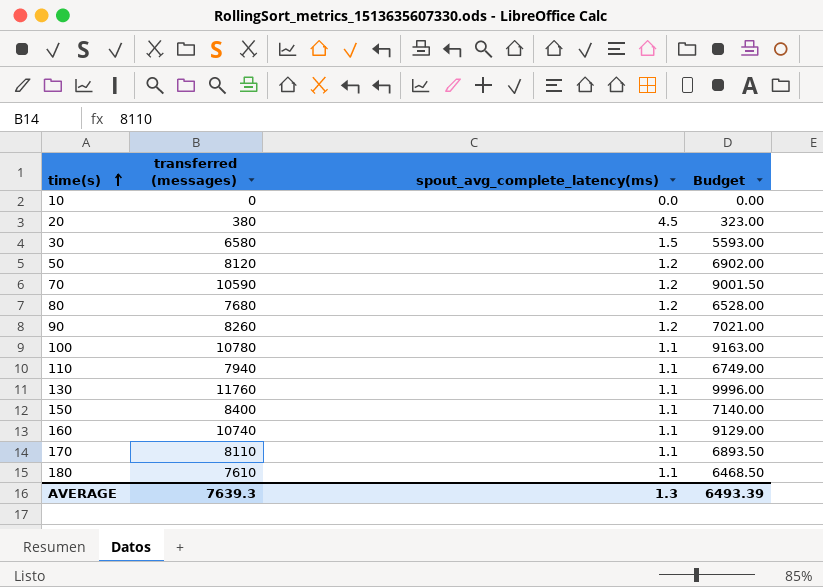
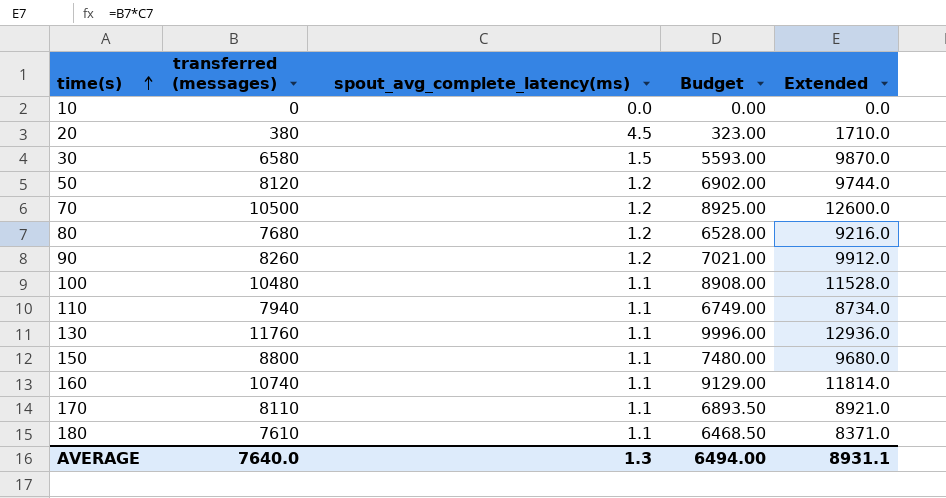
column Extended | formula: none -> [transferred (messages)] * [spout_avg_complete_latency(ms)]
70 | transferred (messages): 10590 -> 10500
70 | Budget: 9001.50 -> 8925.00
100 | transferred (messages): 10780 -> 10480
100 | Budget: 9163.00 -> 8908.00
150 | transferred (messages): 8400 -> 8800
150 | Budget: 7140.00 -> 7480.00
AVERAGE | transferred (messages): 7639.3 -> 7640.0
AVERAGE | Budget: 6493.39 -> 6494.00

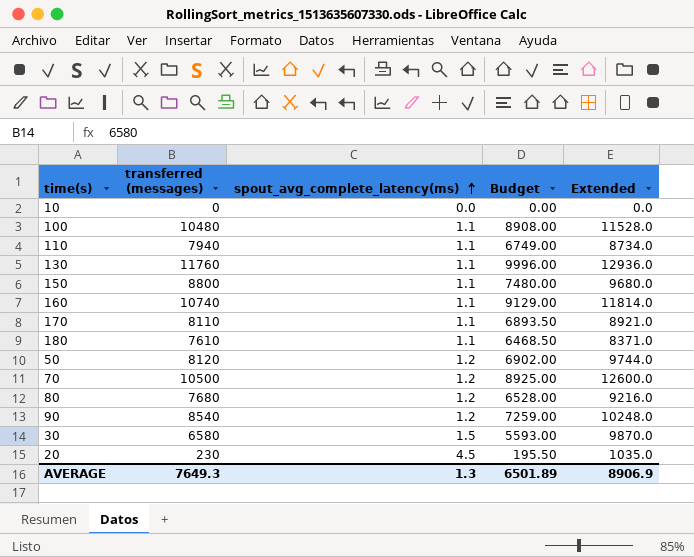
row order: time(s) ascending -> spout_avg_complete_latency(ms) ascending
90 | transferred (messages): 8260 -> 8540
90 | Budget: 7021.00 -> 7259.00
90 | Extended: 9912.0 -> 10248.0
20 | transferred (messages): 380 -> 230
20 | Budget: 323.00 -> 195.50
20 | Extended: 1710.0 -> 1035.0
AVERAGE | transferred (messages): 7640.0 -> 7649.3
AVERAGE | Budget: 6494.00 -> 6501.89
AVERAGE | Extended: 8931.1 -> 8906.9

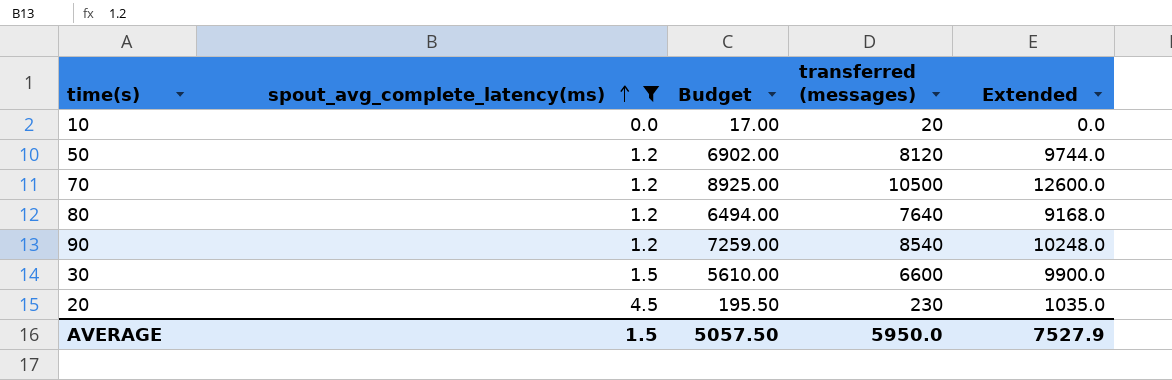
filter: none -> spout_avg_complete_latency(ms) != 1.1
column transferred (messages) | position: 2 -> 4
10 | Budget: 0.00 -> 17.00
10 | transferred (messages): 0 -> 20
80 | Budget: 6528.00 -> 6494.00
80 | transferred (messages): 7680 -> 7640
80 | Extended: 9216.0 -> 9168.0
30 | Budget: 5593.00 -> 5610.00
30 | transferred (messages): 6580 -> 6600
30 | Extended: 9870.0 -> 9900.0
AVERAGE | spout_avg_complete_latency(ms): 1.3 -> 1.5
AVERAGE | Budget: 6501.89 -> 5057.50
AVERAGE | transferred (messages): 7649.3 -> 5950.0
AVERAGE | Extended: 8906.9 -> 7527.9

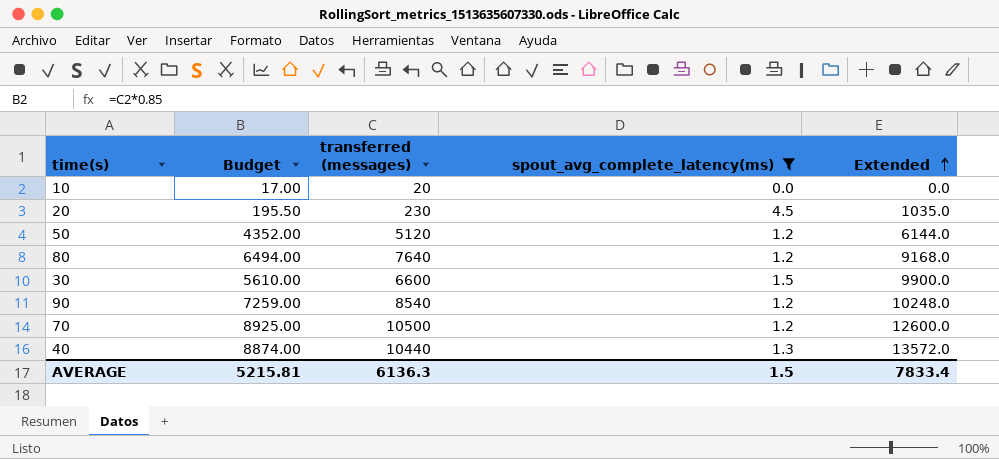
row order: spout_avg_complete_latency(ms) ascending -> Extended ascending
column spout_avg_complete_latency(ms) | position: 2 -> 4
50 | Budget: 6902.00 -> 4352.00
50 | transferred (messages): 8120 -> 5120
50 | Extended: 9744.0 -> 6144.0
row 40: none -> 8874.00 | 10440 | 1.3 | 13572.0
AVERAGE | Budget: 5057.50 -> 5215.81
AVERAGE | transferred (messages): 5950.0 -> 6136.3
AVERAGE | Extended: 7527.9 -> 7833.4

